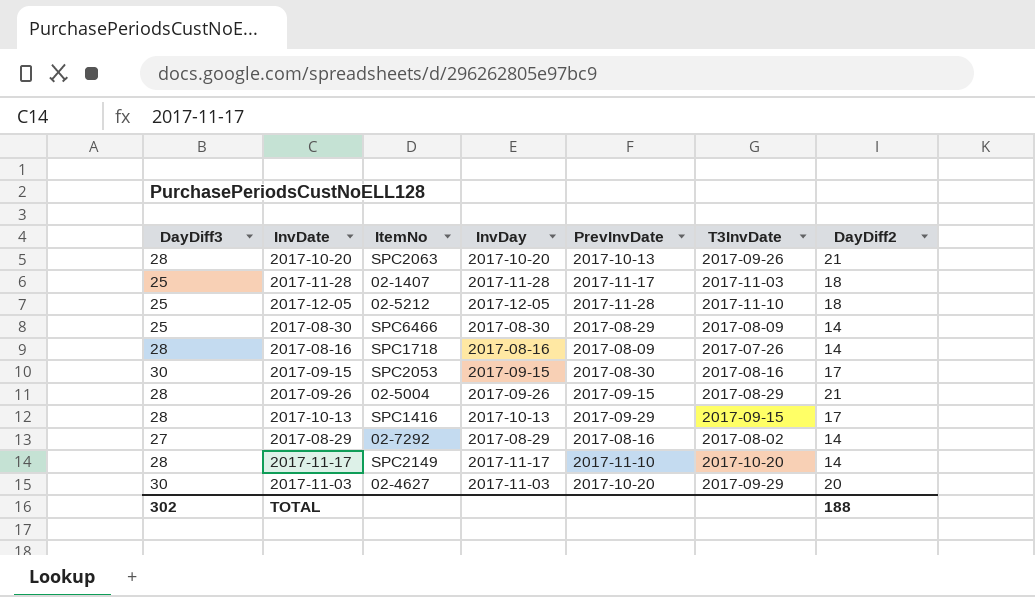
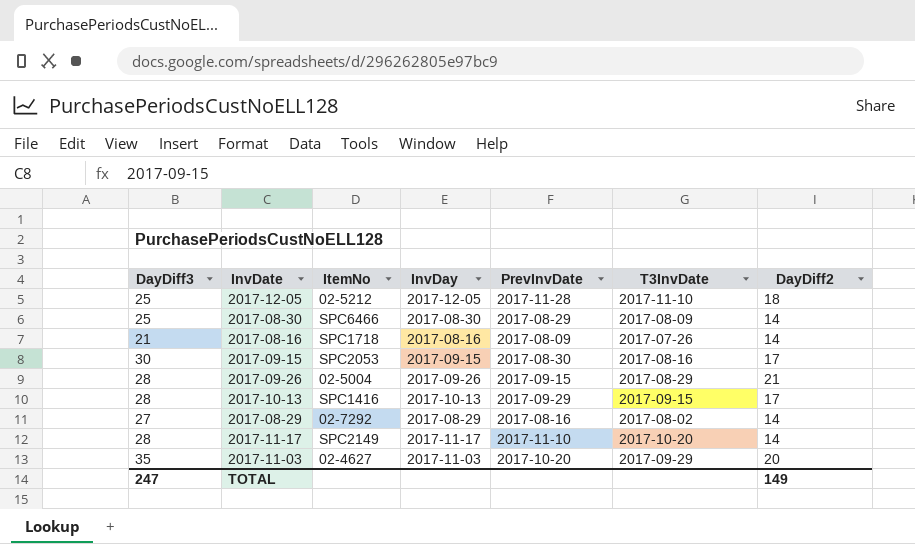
row 2017-10-20: 28 | SPC2063 | 2017-10-20 | 2017-10-13 | 2017-09-26 | 21 -> none
row 2017-11-28: 25 | 02-1407 | 2017-11-28 | 2017-11-17 | 2017-11-03 | 18 -> none
2017-08-16 | DayDiff3: 28 -> 21
2017-11-03 | DayDiff3: 30 -> 35
TOTAL | DayDiff3: 302 -> 247
TOTAL | DayDiff2: 188 -> 149

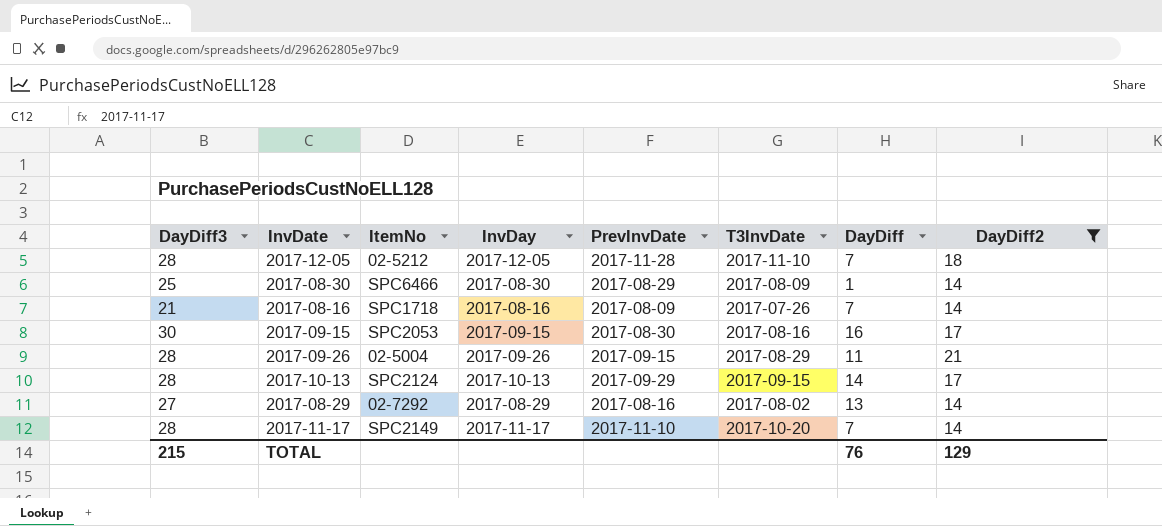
filter: none -> DayDiff2 != 20
column DayDiff | position: none -> 7
2017-12-05 | DayDiff3: 25 -> 28
2017-10-13 | ItemNo: SPC1416 -> SPC2124
TOTAL | DayDiff3: 247 -> 215
TOTAL | DayDiff2: 149 -> 129

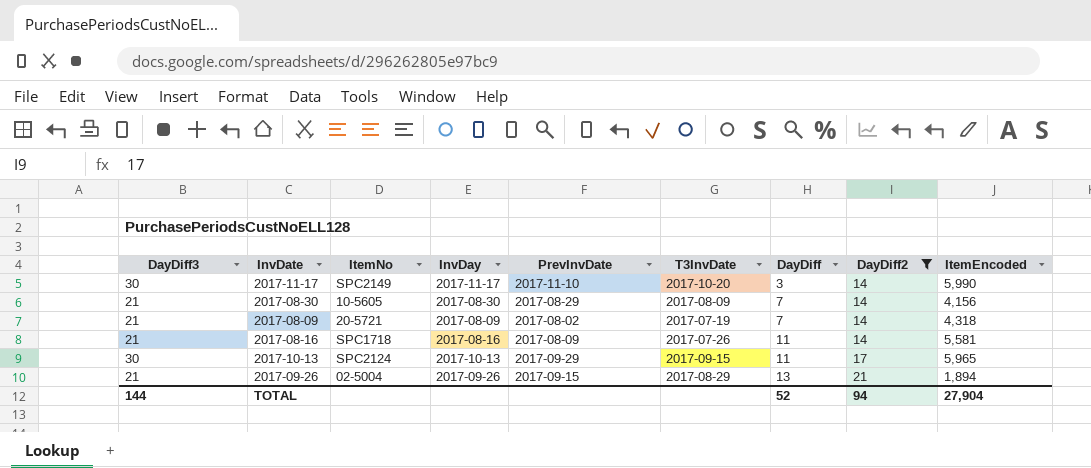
row order: none -> DayDiff ascending
column ItemEncoded | position: none -> 9
row 2017-12-05: 28 | 02-5212 | 2017-12-05 | 2017-11-28 | 2017-11-10 | 7 | 18 -> none
row 2017-09-15: 30 | SPC2053 | 2017-09-15 | 2017-08-30 | 2017-08-16 | 16 | 17 -> none
row 2017-08-29: 27 | 02-7292 | 2017-08-29 | 2017-08-16 | 2017-08-02 | 13 | 14 -> none
2017-11-17 | DayDiff3: 28 -> 30
2017-11-17 | DayDiff: 7 -> 3
2017-08-30 | DayDiff3: 25 -> 21
2017-08-30 | ItemNo: SPC6466 -> 10-5605
2017-08-30 | DayDiff: 1 -> 7
row 2017-08-09: none -> 21 | 20-5721 | 2017-08-09 | 2017-08-02 | 2017-07-19 | 7 | 14 | 4,318
2017-08-16 | DayDiff: 7 -> 11
2017-10-13 | DayDiff3: 28 -> 30
2017-10-13 | DayDiff: 14 -> 11
2017-09-26 | DayDiff3: 28 -> 21
2017-09-26 | DayDiff: 11 -> 13
TOTAL | DayDiff3: 215 -> 144
TOTAL | DayDiff: 76 -> 52
TOTAL | DayDiff2: 129 -> 94

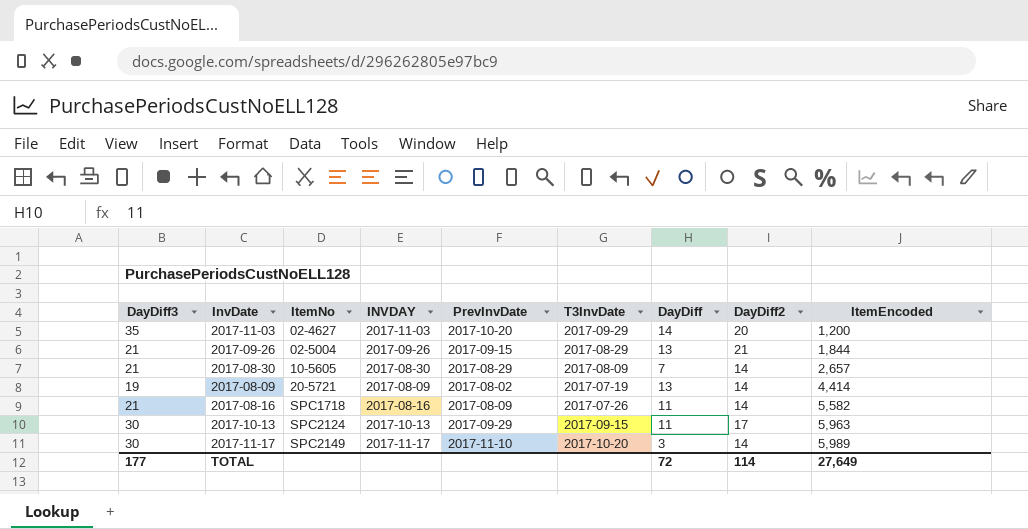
filter: DayDiff2 != 20 -> none
row order: DayDiff ascending -> ItemNo ascending
column name: InvDay -> INVDAY
2017-09-26 | ItemEncoded: 1,894 -> 1,844
2017-08-30 | ItemEncoded: 4,156 -> 2,657
2017-08-09 | DayDiff3: 21 -> 19
2017-08-09 | DayDiff: 7 -> 13
2017-08-09 | ItemEncoded: 4,318 -> 4,414
2017-08-16 | ItemEncoded: 5,581 -> 5,582
2017-10-13 | ItemEncoded: 5,965 -> 5,963
2017-11-17 | ItemEncoded: 5,990 -> 5,989
TOTAL | DayDiff3: 144 -> 177
TOTAL | DayDiff: 52 -> 72
TOTAL | DayDiff2: 94 -> 114
TOTAL | ItemEncoded: 27,904 -> 27,649

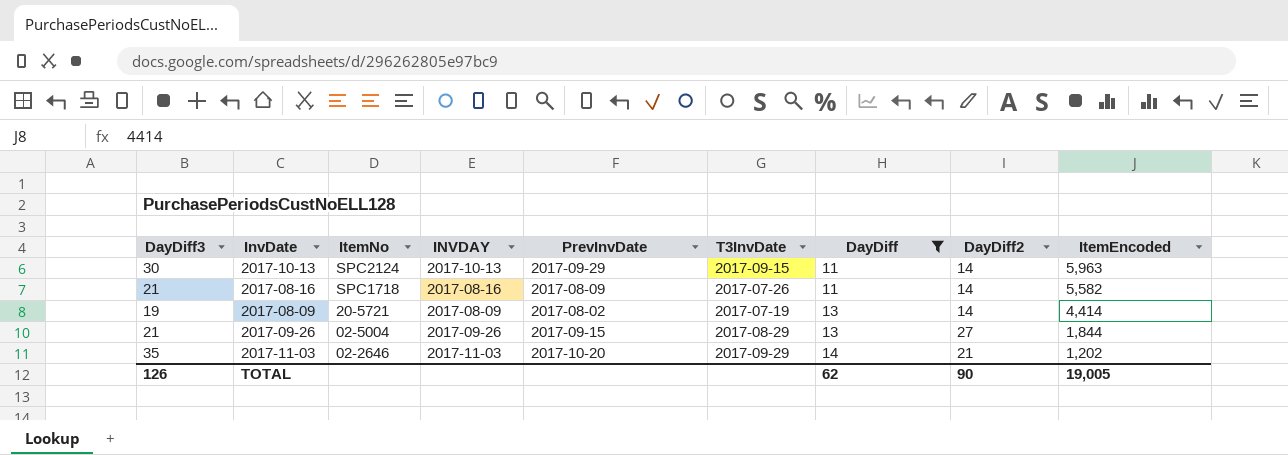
filter: none -> DayDiff >= 11
row order: ItemNo ascending -> ItemNo descending
2017-10-13 | DayDiff2: 17 -> 14
2017-09-26 | DayDiff2: 21 -> 27
2017-11-03 | ItemNo: 02-4627 -> 02-2646
2017-11-03 | DayDiff2: 20 -> 21
2017-11-03 | ItemEncoded: 1,200 -> 1,202
TOTAL | DayDiff3: 177 -> 126
TOTAL | DayDiff: 72 -> 62
TOTAL | DayDiff2: 114 -> 90
TOTAL | ItemEncoded: 27,649 -> 19,005

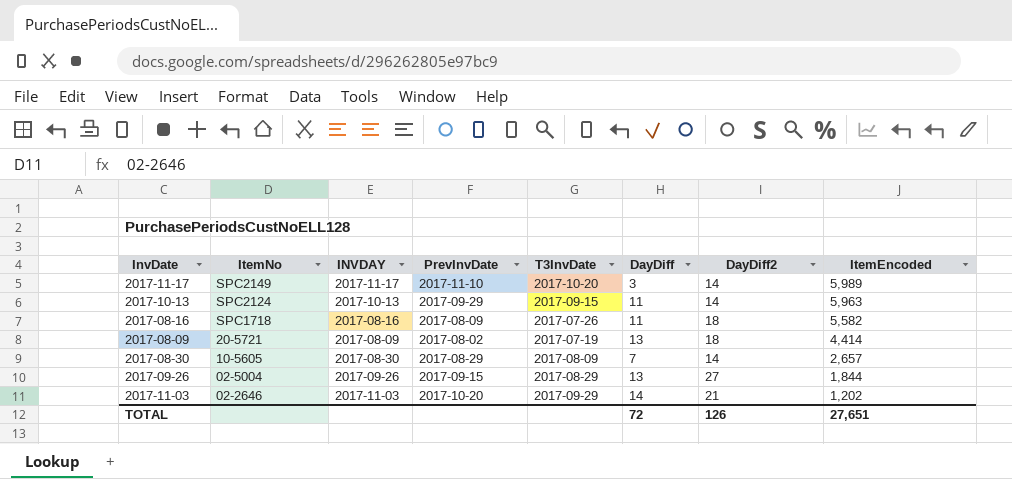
filter: DayDiff >= 11 -> none
column DayDiff3 | position: 1 -> none
2017-08-16 | DayDiff2: 14 -> 18
2017-08-09 | DayDiff2: 14 -> 18
TOTAL | DayDiff: 62 -> 72
TOTAL | DayDiff2: 90 -> 126
TOTAL | ItemEncoded: 19,005 -> 27,651

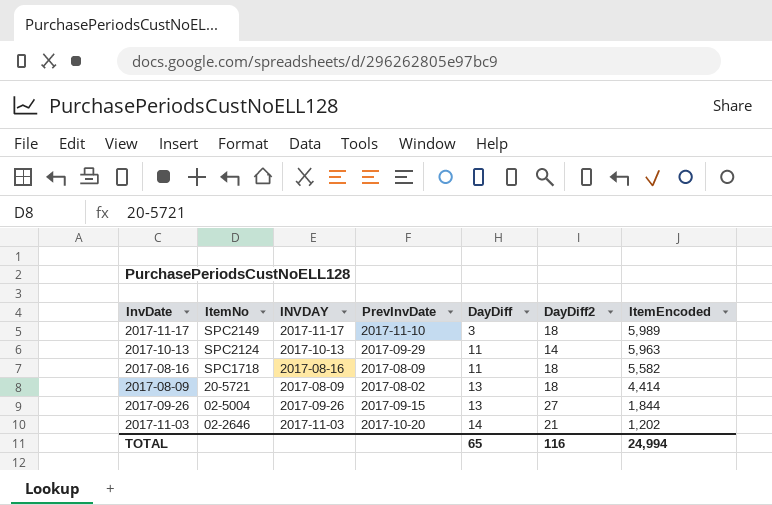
column T3InvDate | position: 5 -> none
row 2017-08-30: 10-5605 | 2017-08-30 | 2017-08-29 | 2017-08-09 | 7 | 14 | 2,657 -> none
2017-11-17 | DayDiff2: 14 -> 18
TOTAL | DayDiff: 72 -> 65
TOTAL | DayDiff2: 126 -> 116
TOTAL | ItemEncoded: 27,651 -> 24,994

